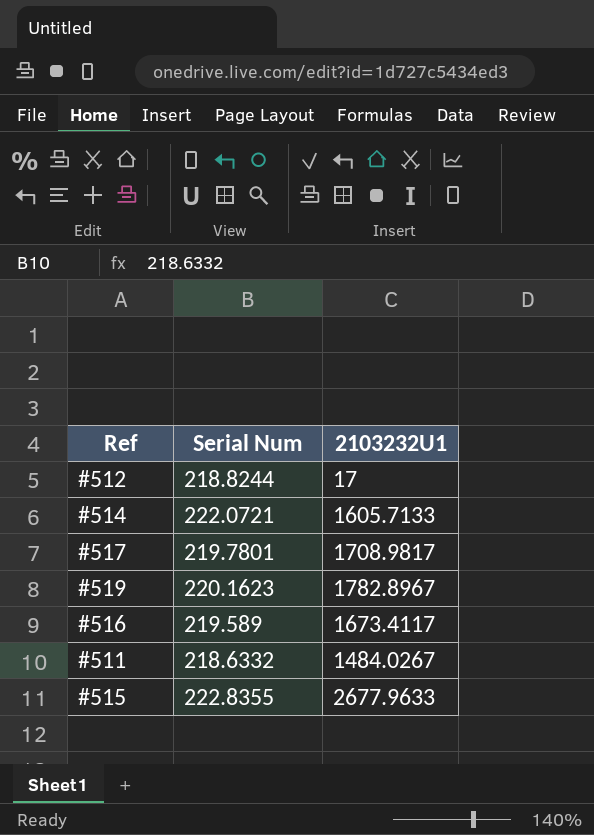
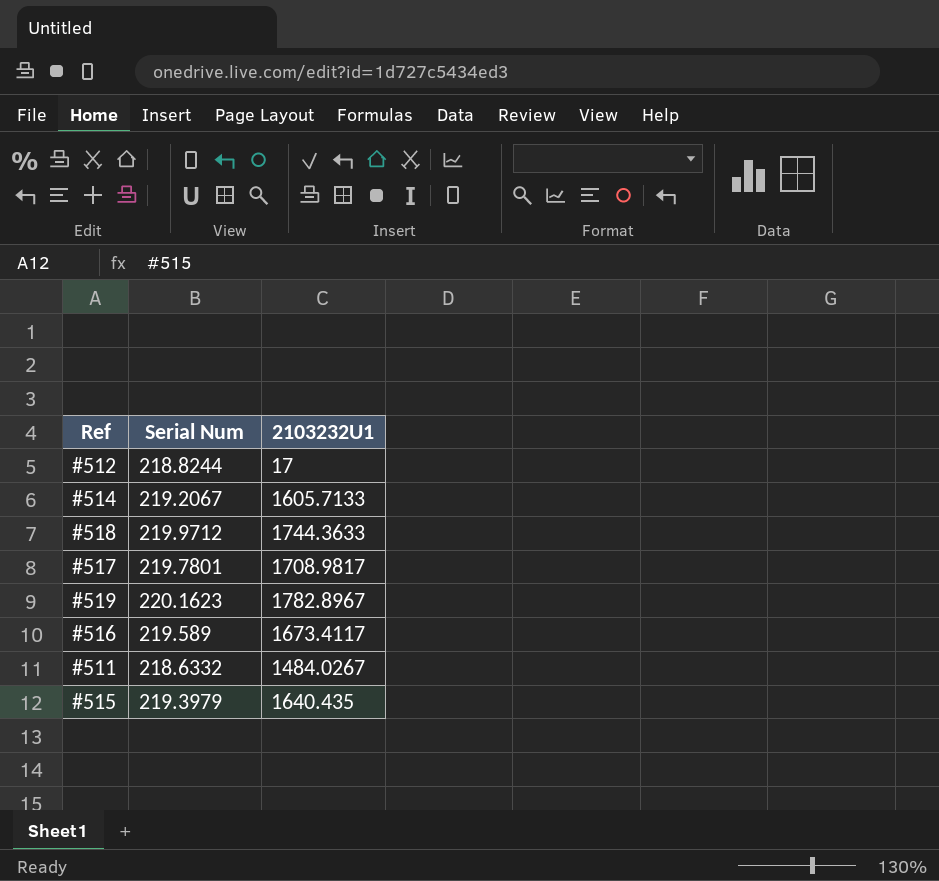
#514 | Serial Num: 222.0721 -> 219.2067
row #518: none -> 219.9712 | 1744.3633
#515 | Serial Num: 222.8355 -> 219.3979
#515 | 2103232U1: 2677.9633 -> 1640.435

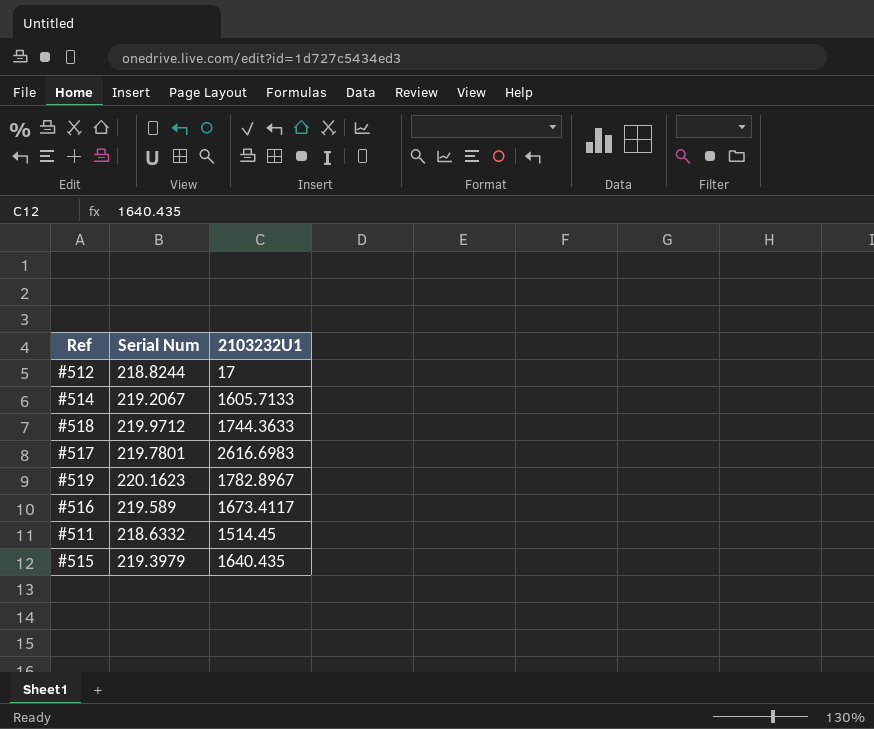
#517 | 2103232U1: 1708.9817 -> 2616.6983
#511 | 2103232U1: 1484.0267 -> 1514.45

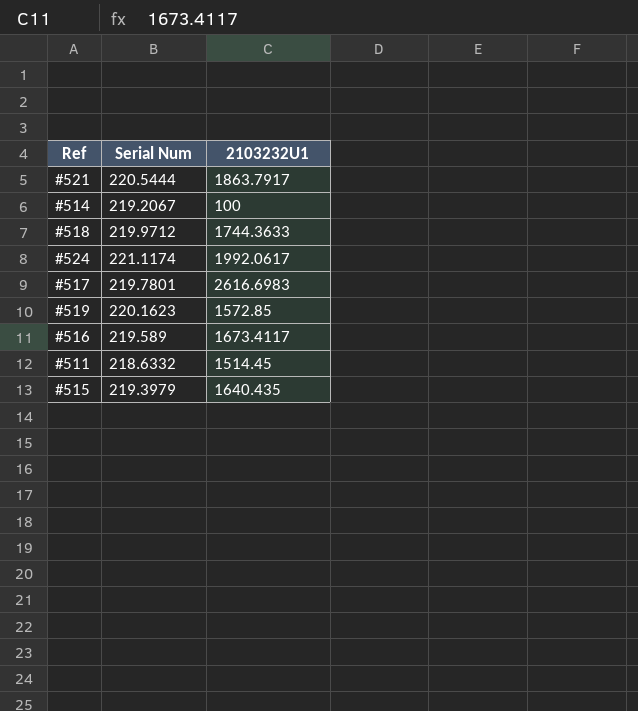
row #512: 218.8244 | 17 -> none
row #521: none -> 220.5444 | 1863.7917
#514 | 2103232U1: 1605.7133 -> 100
row #524: none -> 221.1174 | 1992.0617
#519 | 2103232U1: 1782.8967 -> 1572.85

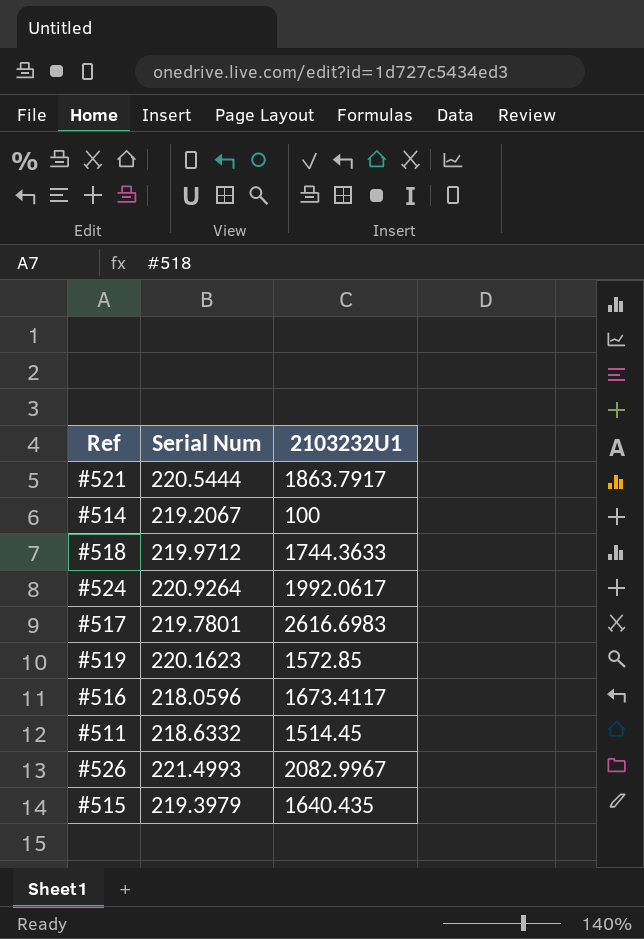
#524 | Serial Num: 221.1174 -> 220.9264
#516 | Serial Num: 219.589 -> 218.0596
row #526: none -> 221.4993 | 2082.9967

